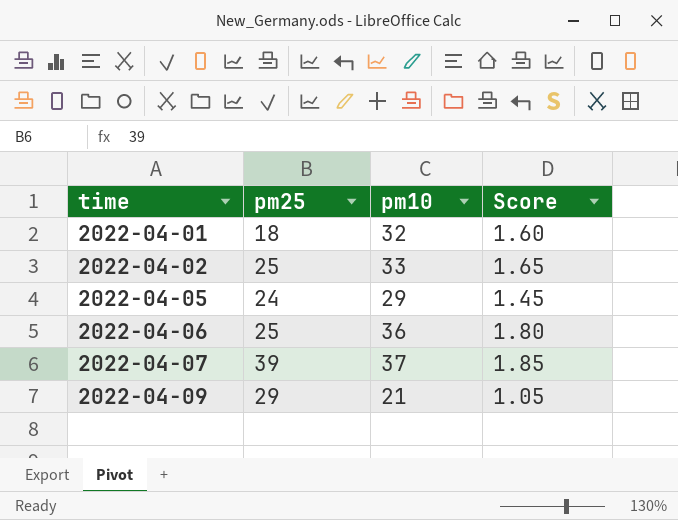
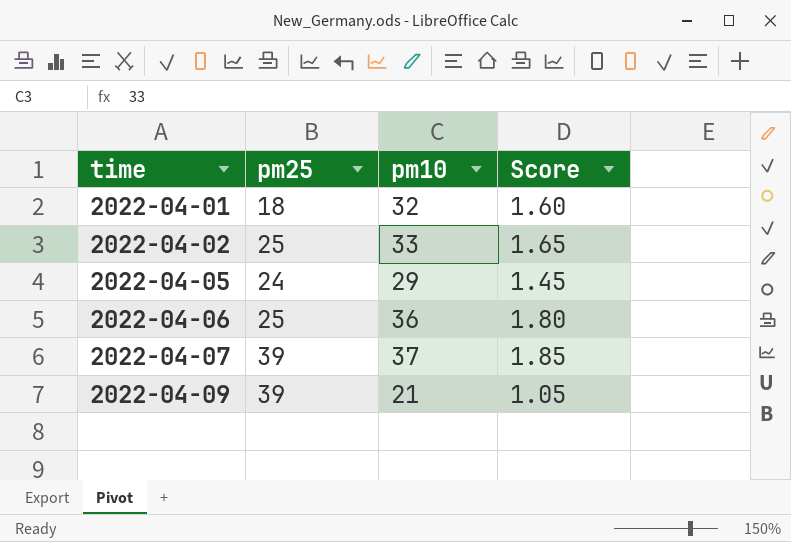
2022-04-09 | pm25: 29 -> 39

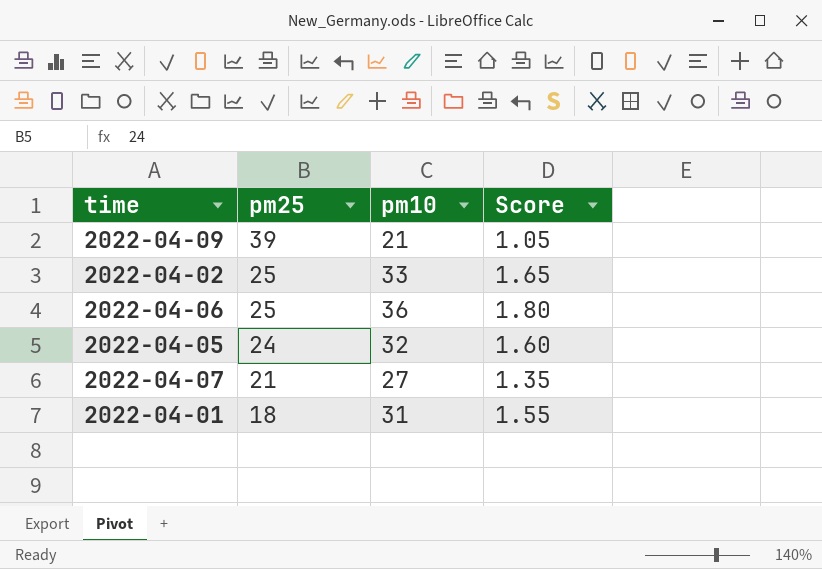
row order: time ascending -> pm25 descending
2022-04-05 | pm10: 29 -> 32
2022-04-05 | Score: 1.45 -> 1.60
2022-04-07 | pm25: 39 -> 21
2022-04-07 | pm10: 37 -> 27
2022-04-07 | Score: 1.85 -> 1.35
2022-04-01 | pm10: 32 -> 31
2022-04-01 | Score: 1.60 -> 1.55

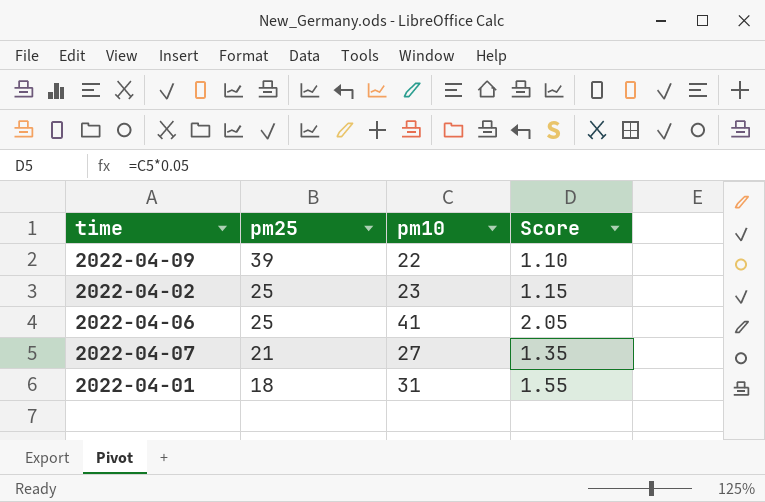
row 2022-04-05: 24 | 32 | 1.60 -> none
2022-04-09 | pm10: 21 -> 22
2022-04-09 | Score: 1.05 -> 1.10
2022-04-02 | pm10: 33 -> 23
2022-04-02 | Score: 1.65 -> 1.15
2022-04-06 | pm10: 36 -> 41
2022-04-06 | Score: 1.80 -> 2.05

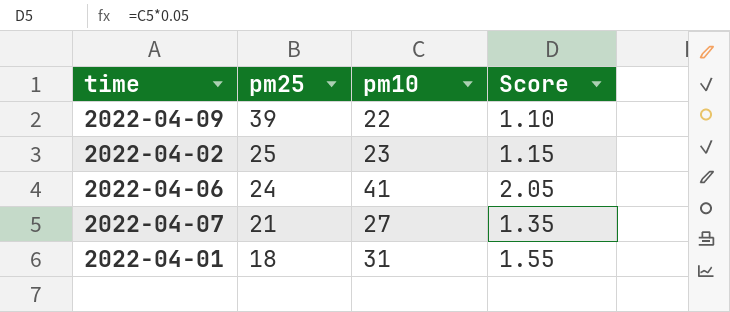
2022-04-06 | pm25: 25 -> 24

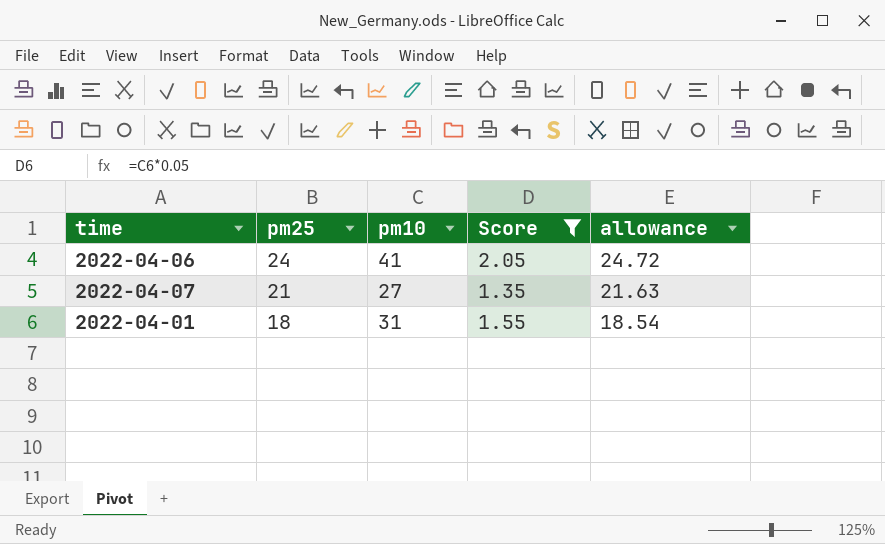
filter: none -> Score >= 1.35
column allowance | formula: none -> [pm25] * 1.03

